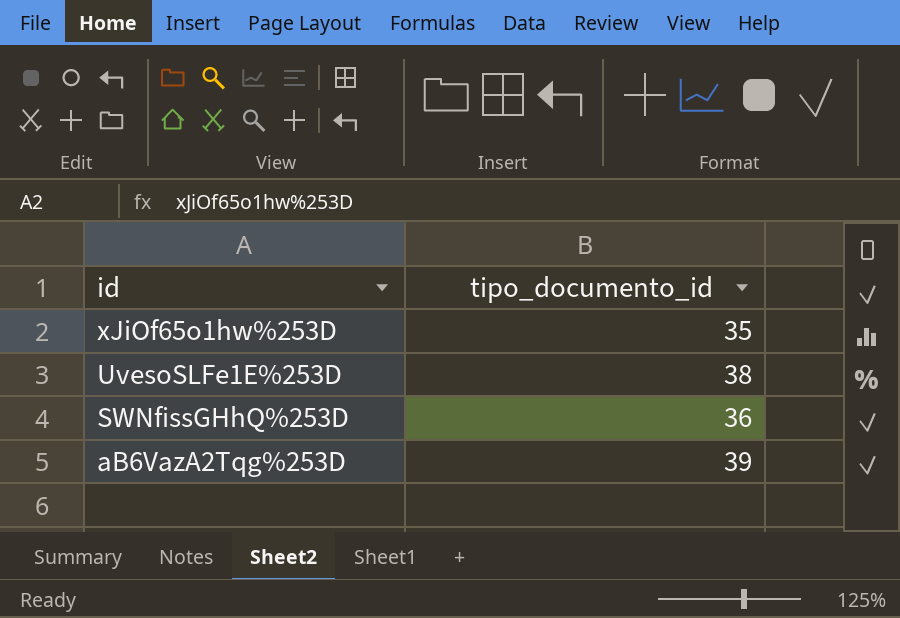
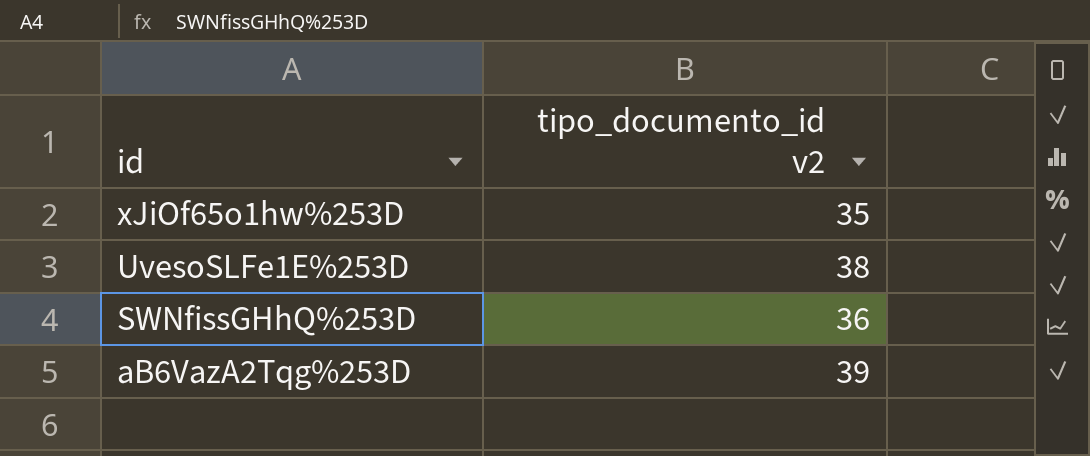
column name: tipo_documento_id -> tipo_documento_id v2

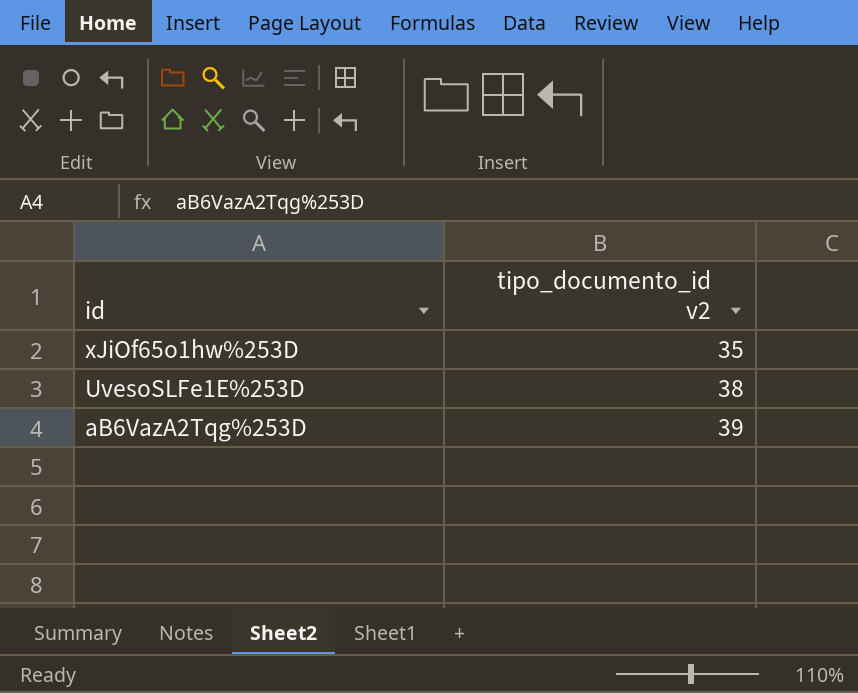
row SWNfissGHhQ%253D: 36 -> none

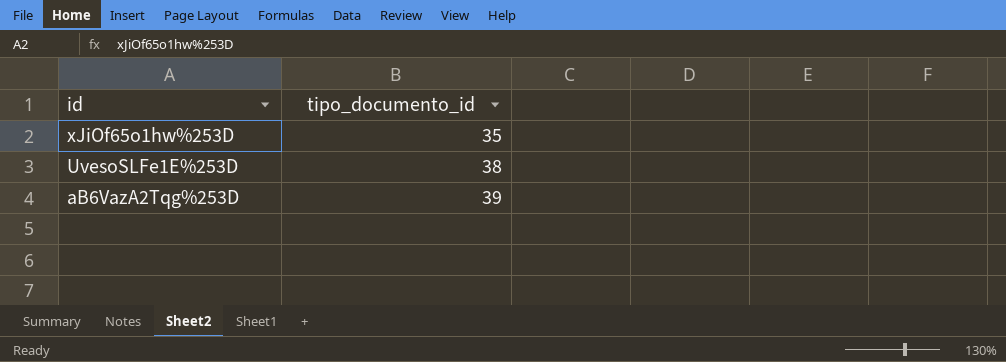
column name: tipo_documento_id v2 -> tipo_documento_id

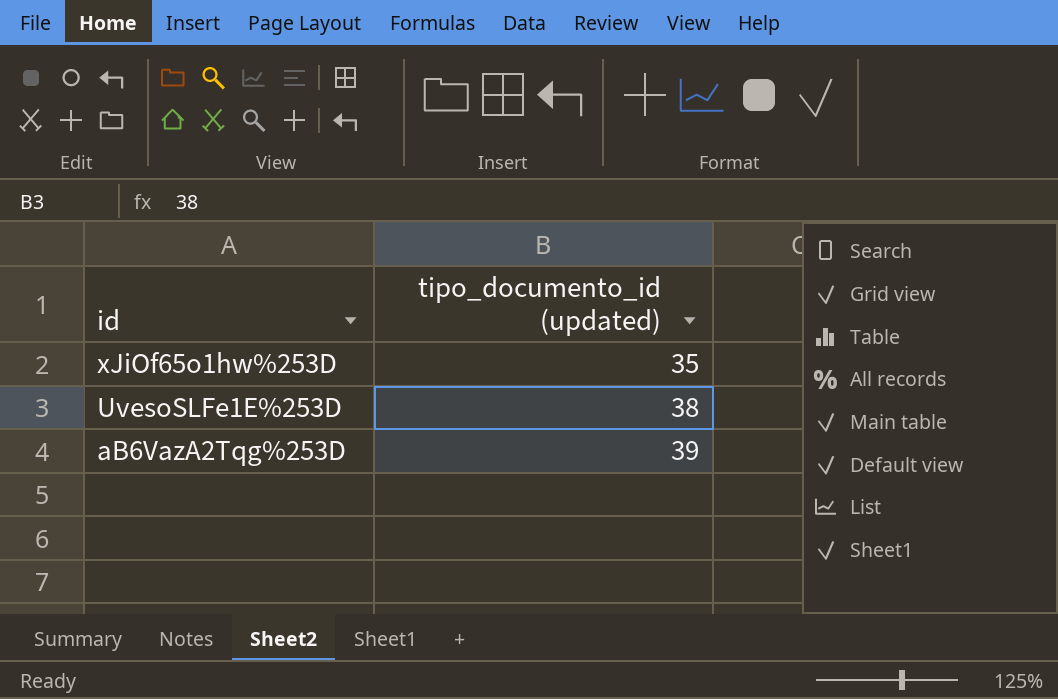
column name: tipo_documento_id -> tipo_documento_id (updated)

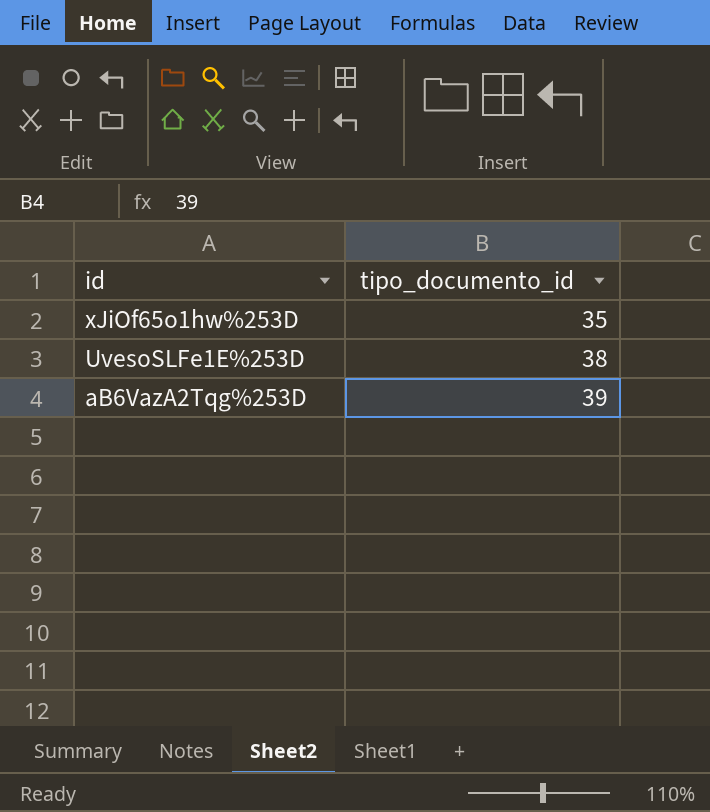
column name: tipo_documento_id (updated) -> tipo_documento_id

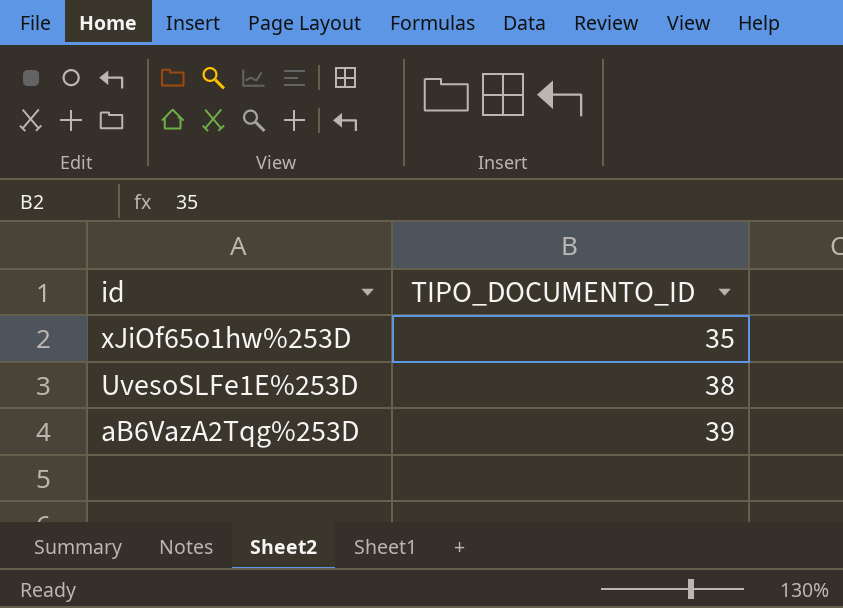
column name: tipo_documento_id -> TIPO_DOCUMENTO_ID

